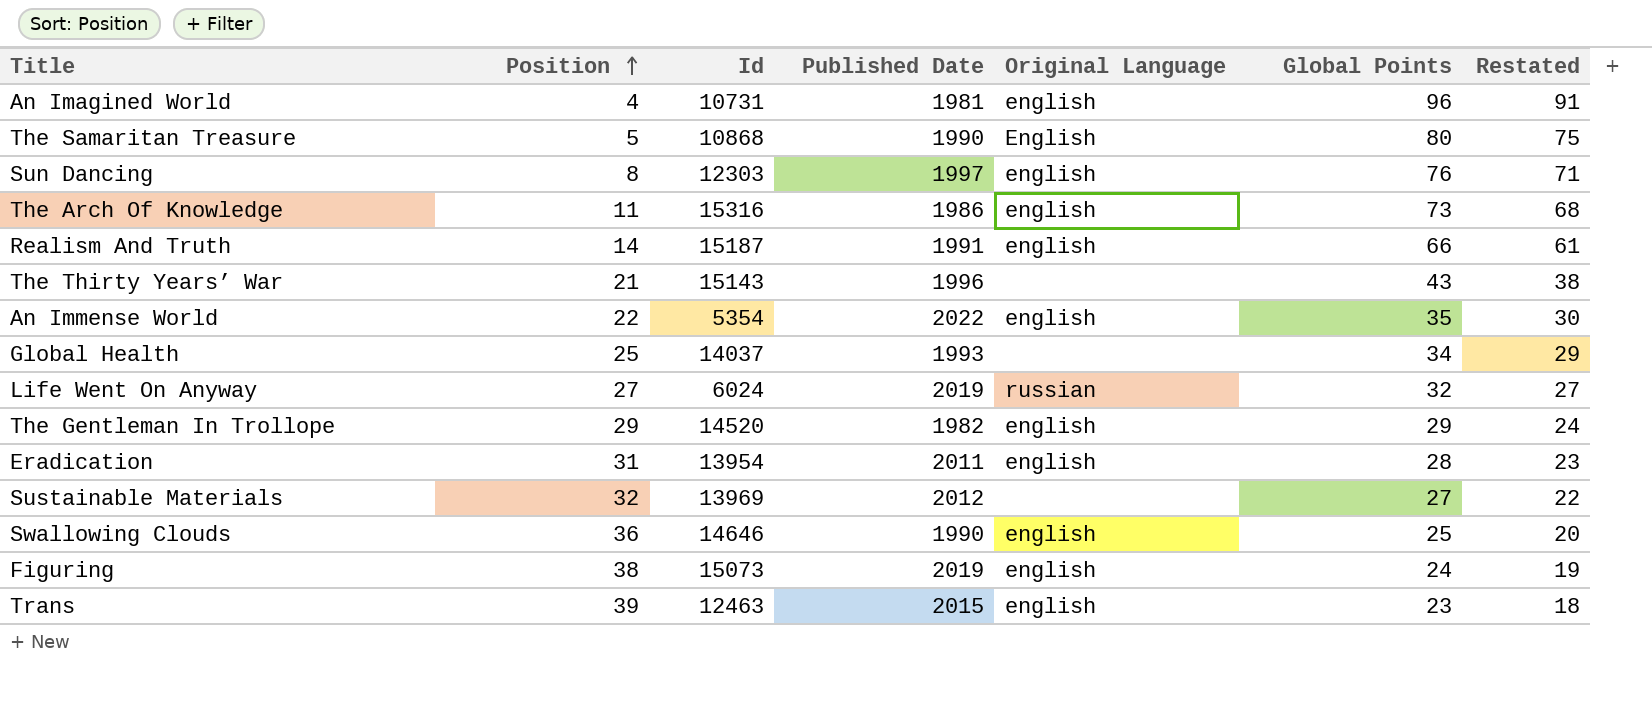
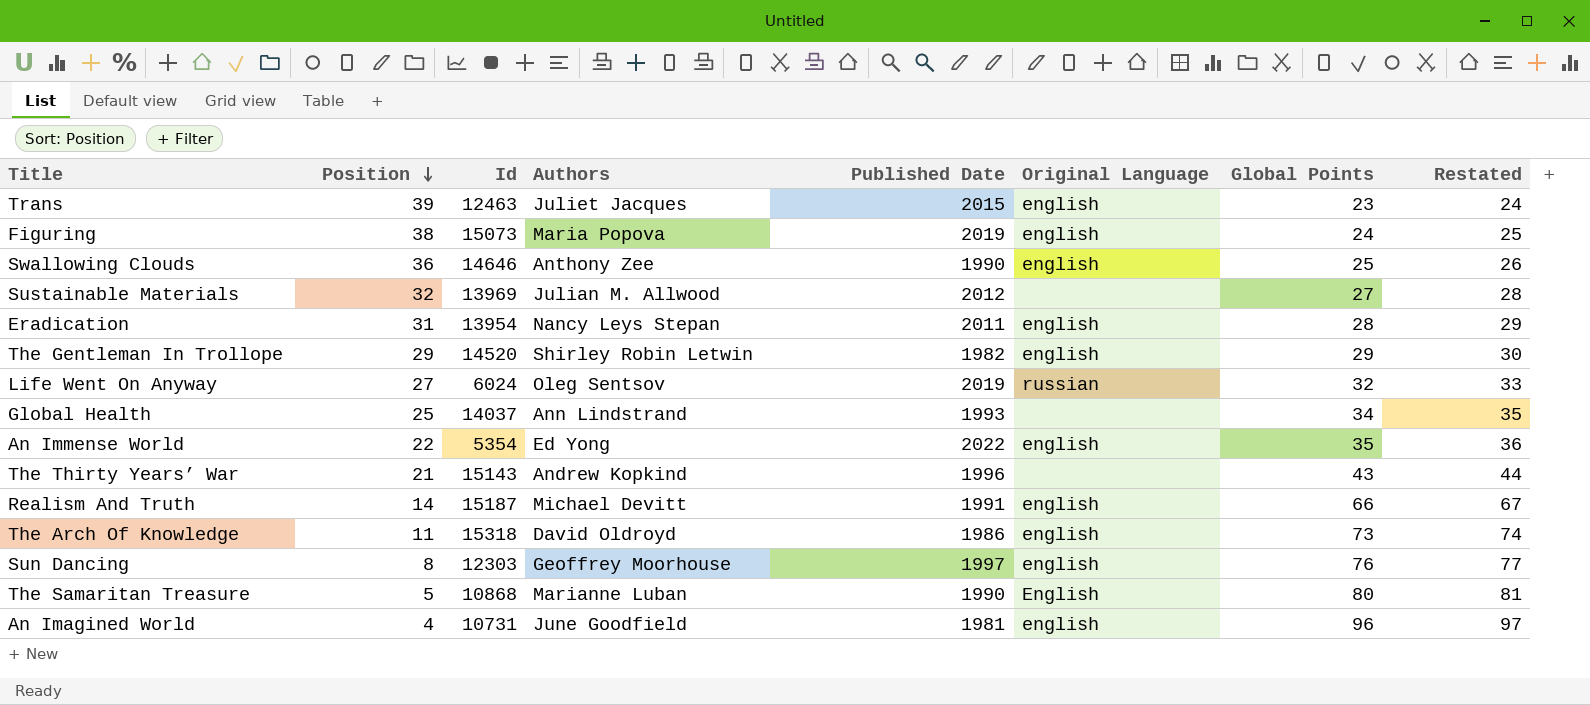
row order: Position ascending -> Position descending
column Authors | position: none -> 4
column Restated | formula: [Global Points] - 5 -> [Global Points] + 1
The Arch Of Knowledge | Id: 15316 -> 15318

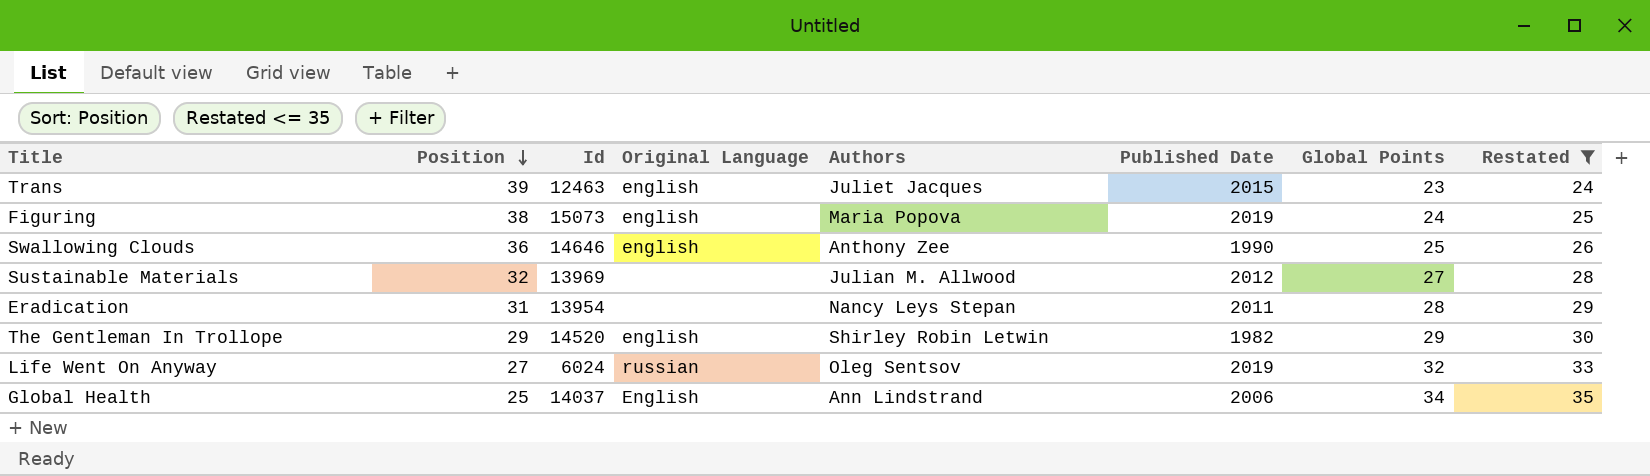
filter: none -> Restated <= 35
column Original Language | position: 6 -> 4
Eradication | Original Language: english -> none
Global Health | Original Language: none -> English
Global Health | Published Date: 1993 -> 2006

